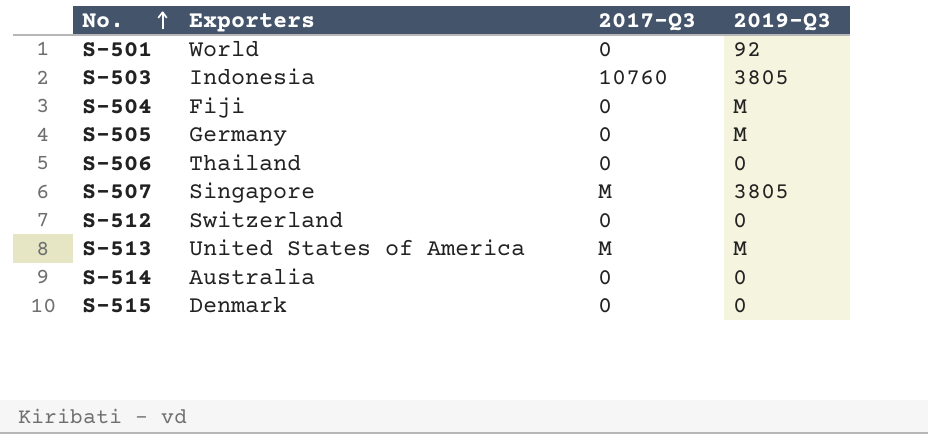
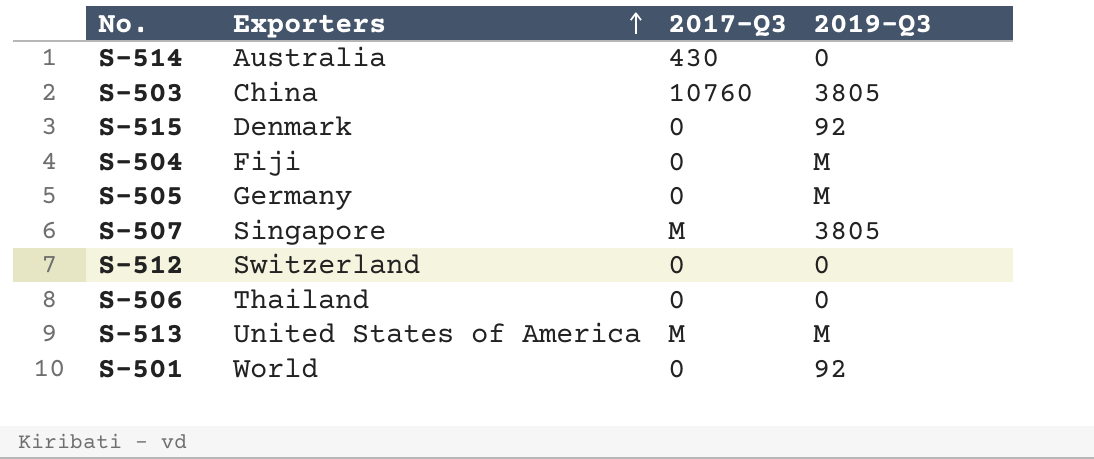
row order: No. ascending -> Exporters ascending
S-514 | 2017-Q3: 0 -> 430
S-503 | Exporters: Indonesia -> China
S-515 | 2019-Q3: 0 -> 92

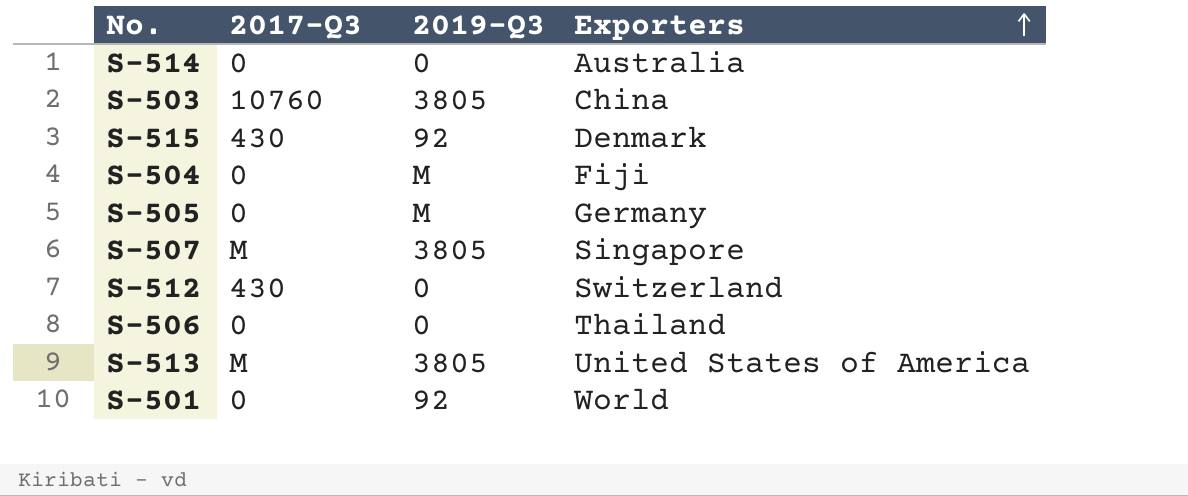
column Exporters | position: 2 -> 4
S-514 | 2017-Q3: 430 -> 0
S-515 | 2017-Q3: 0 -> 430
S-512 | 2017-Q3: 0 -> 430
S-513 | 2019-Q3: M -> 3805

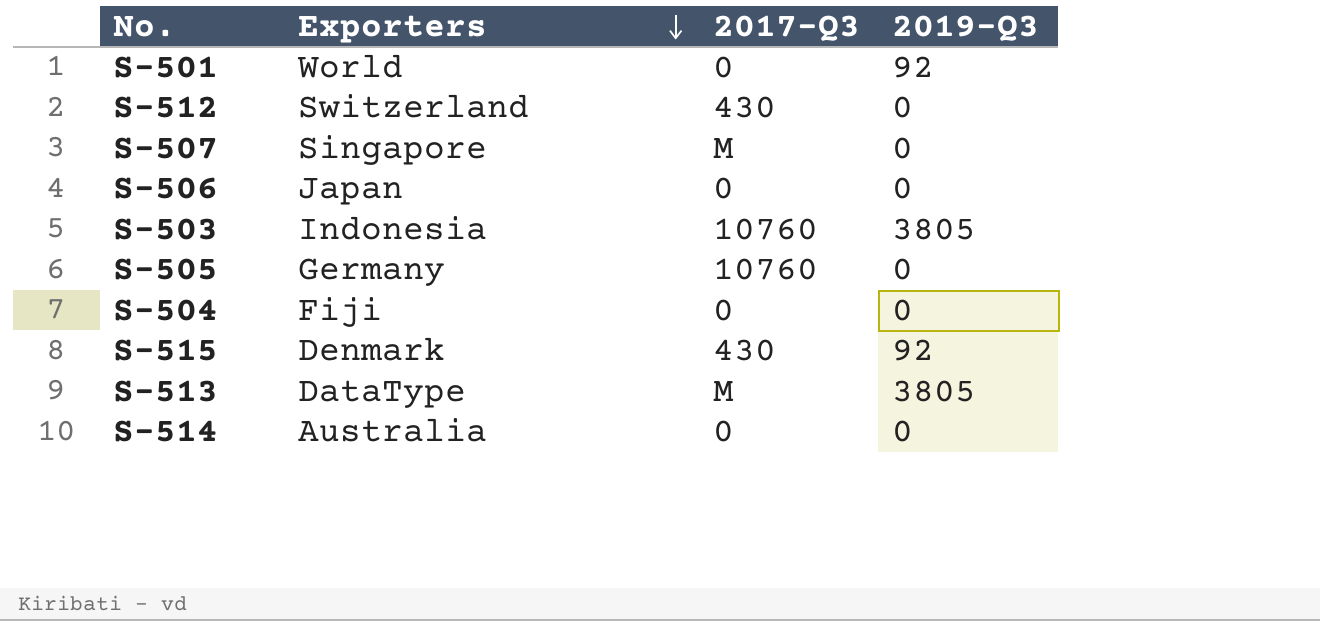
row order: Exporters ascending -> Exporters descending
column Exporters | position: 4 -> 2
S-507 | 2019-Q3: 3805 -> 0
S-506 | Exporters: Thailand -> Japan
S-503 | Exporters: China -> Indonesia
S-505 | 2017-Q3: 0 -> 10760
S-505 | 2019-Q3: M -> 0
S-504 | 2019-Q3: M -> 0
S-513 | Exporters: United States of America -> DataType

